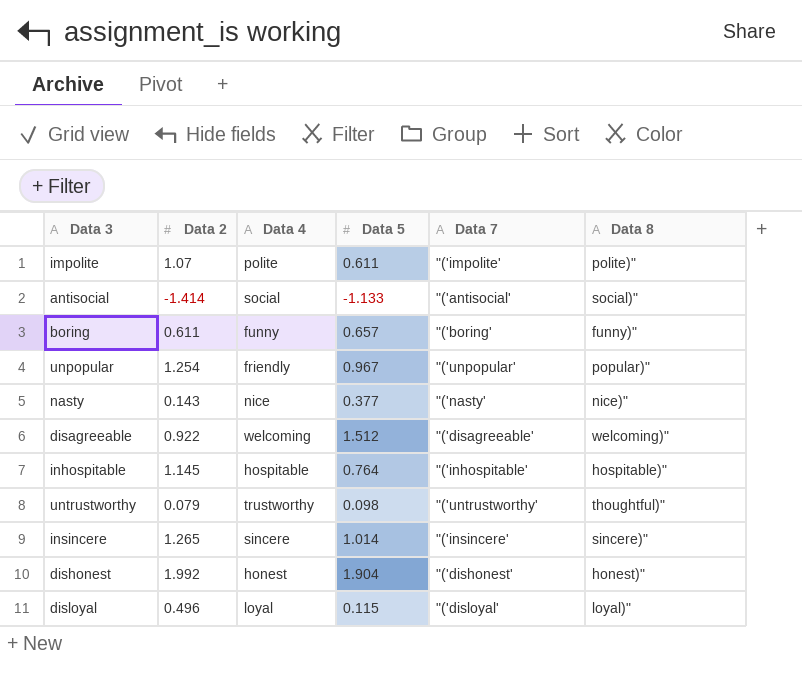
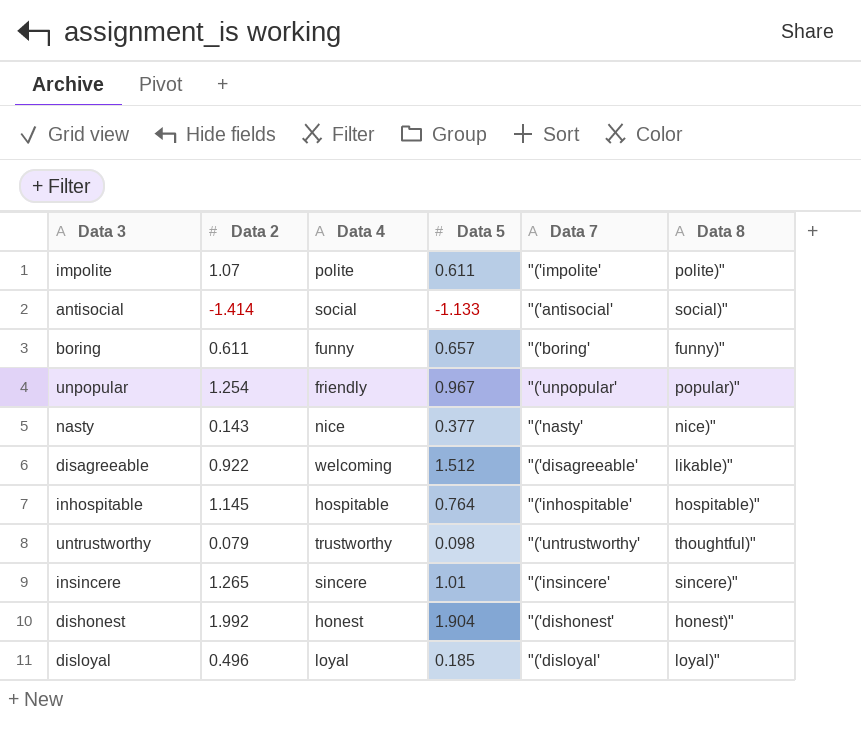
disagreeable | Data 8: welcoming)" -> likable)"
insincere | Data 5: 1.014 -> 1.01
disloyal | Data 5: 0.115 -> 0.185

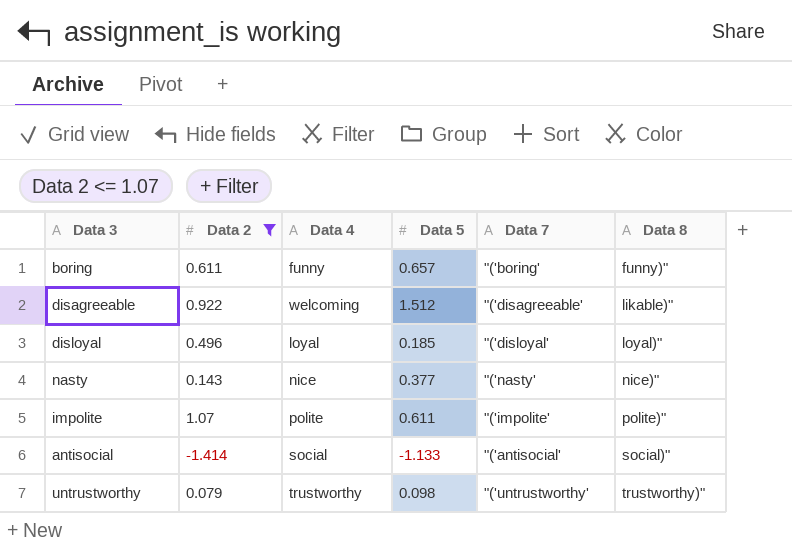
filter: none -> Data 2 <= 1.07
row order: none -> Data 8 ascending
untrustworthy | Data 8: thoughtful)" -> trustworthy)"

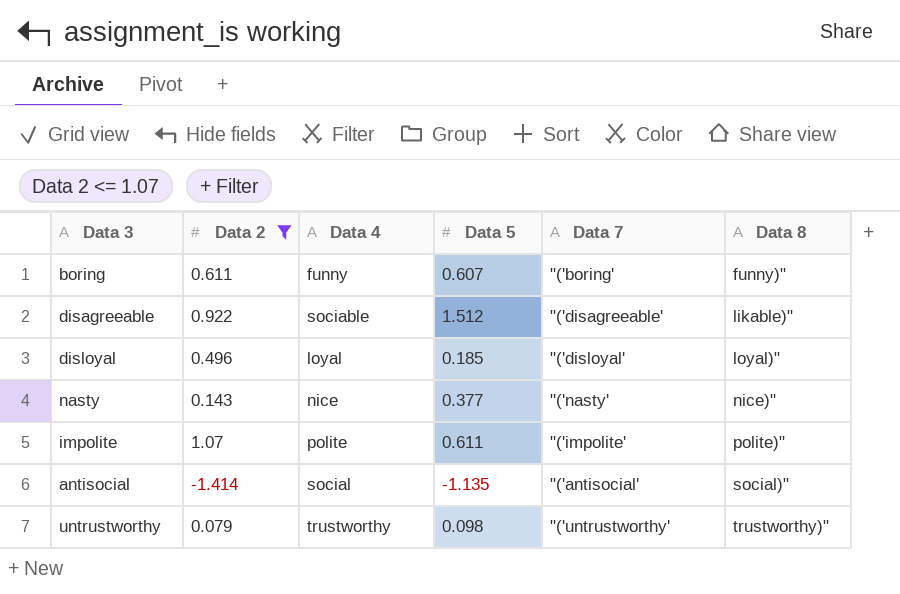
boring | Data 5: 0.657 -> 0.607
disagreeable | Data 4: welcoming -> sociable
antisocial | Data 5: -1.133 -> -1.135

